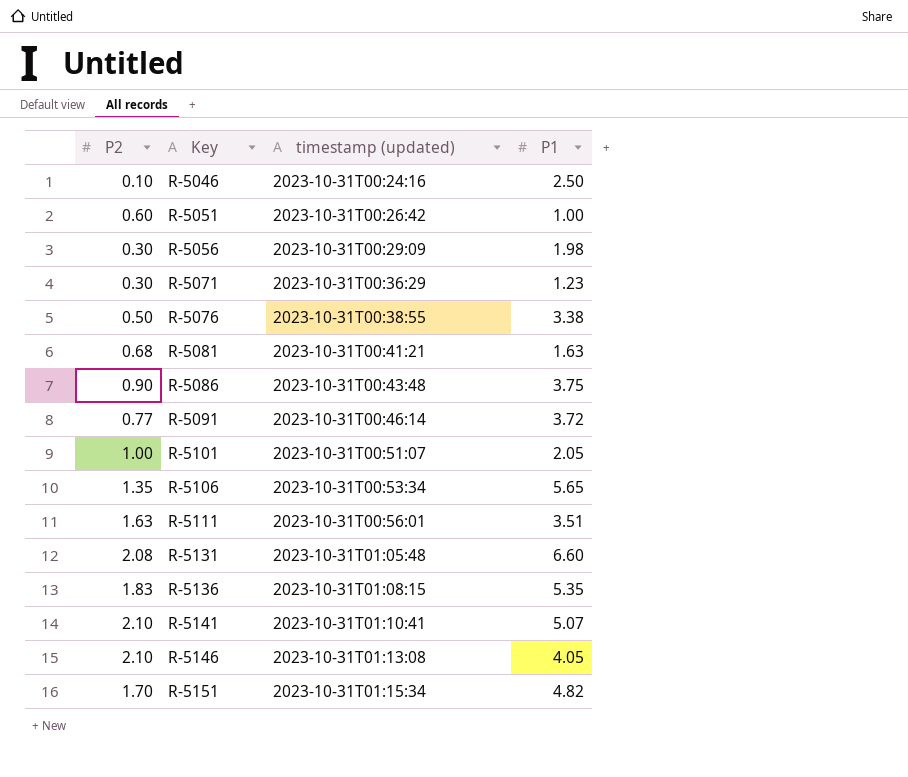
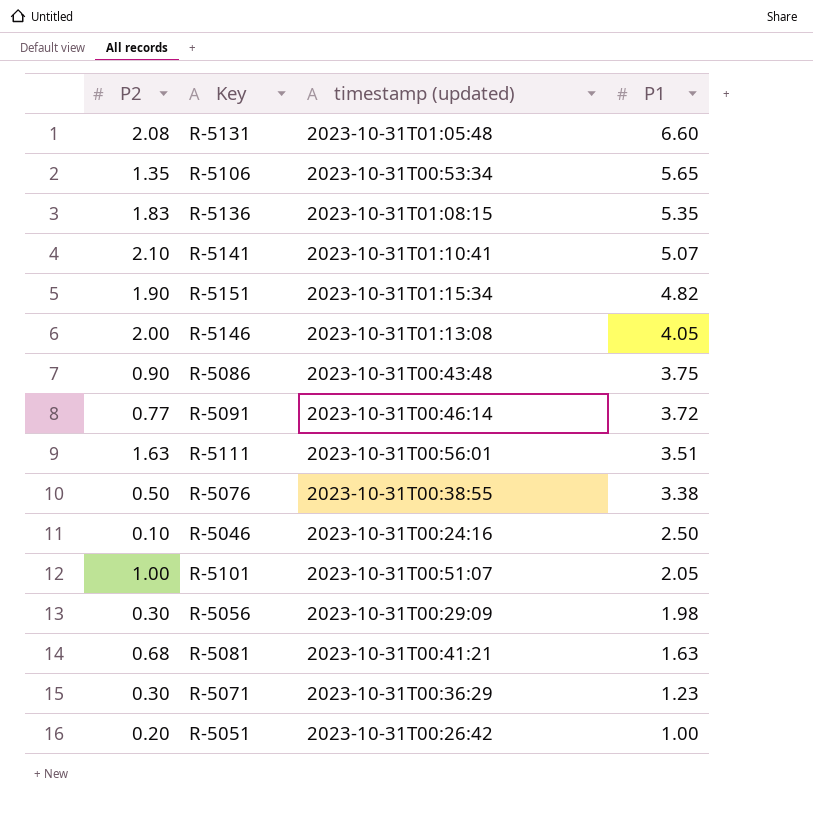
row order: Key ascending -> P1 descending
R-5151 | P2: 1.70 -> 1.90
R-5146 | P2: 2.10 -> 2.00
R-5051 | P2: 0.60 -> 0.20

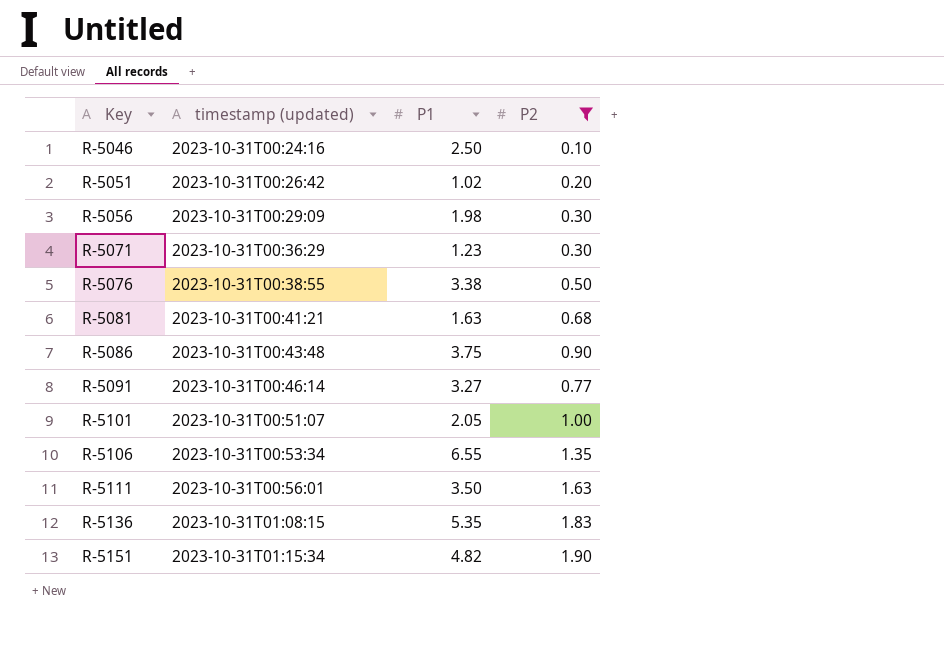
filter: none -> P2 <= 1.90
row order: P1 descending -> Key ascending
column P2 | position: 1 -> 4
R-5051 | P1: 1.00 -> 1.02
R-5091 | P1: 3.72 -> 3.27
R-5106 | P1: 5.65 -> 6.55
R-5111 | P1: 3.51 -> 3.50

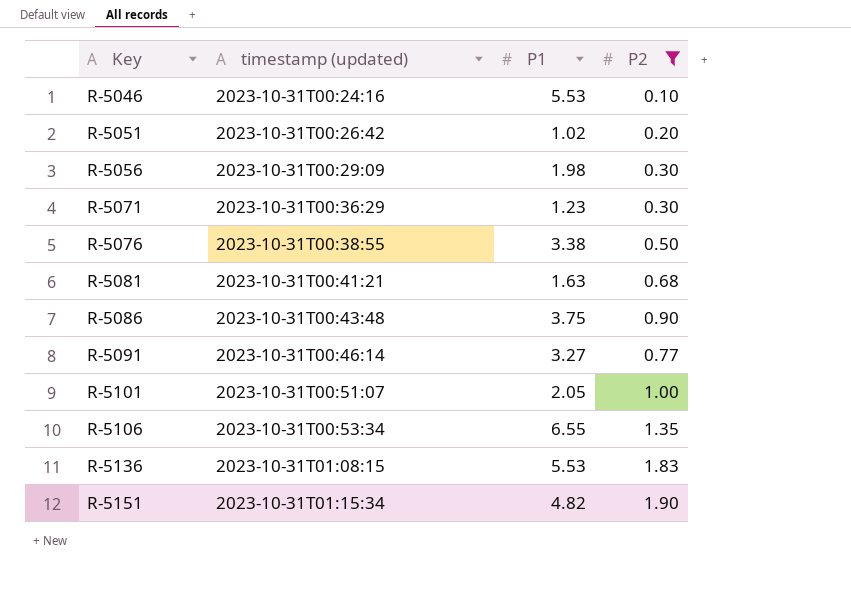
row R-5111: 2023-10-31T00:56:01 | 3.50 | 1.63 -> none
R-5046 | P1: 2.50 -> 5.53
R-5136 | P1: 5.35 -> 5.53

